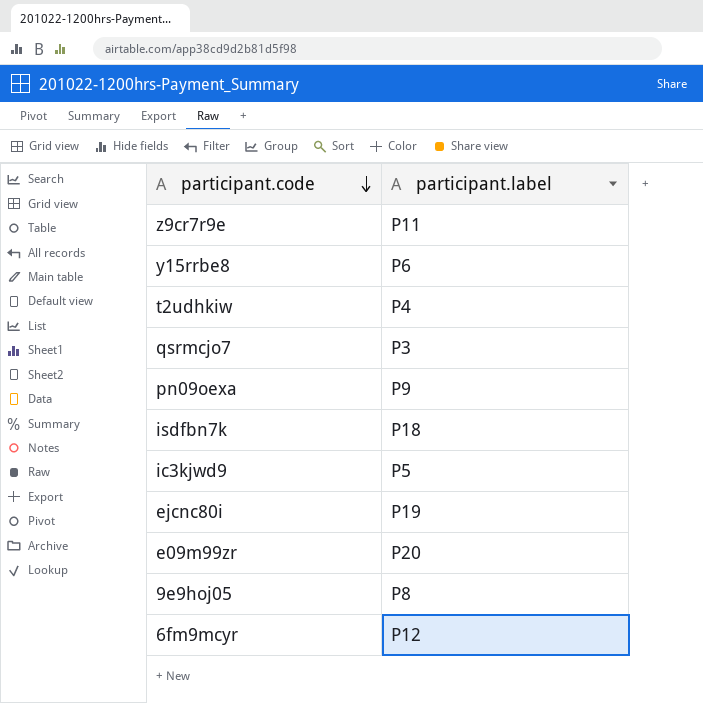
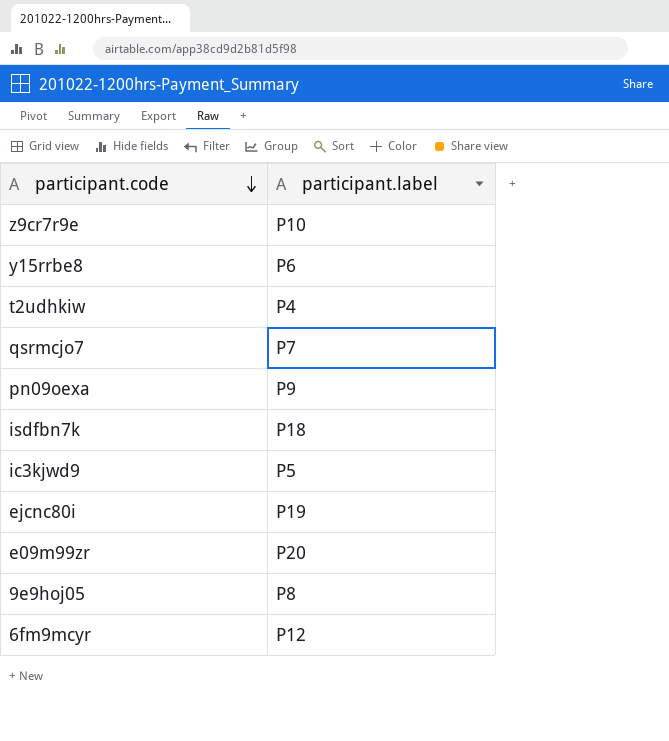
z9cr7r9e | participant.label: P11 -> P10
qsrmcjo7 | participant.label: P3 -> P7

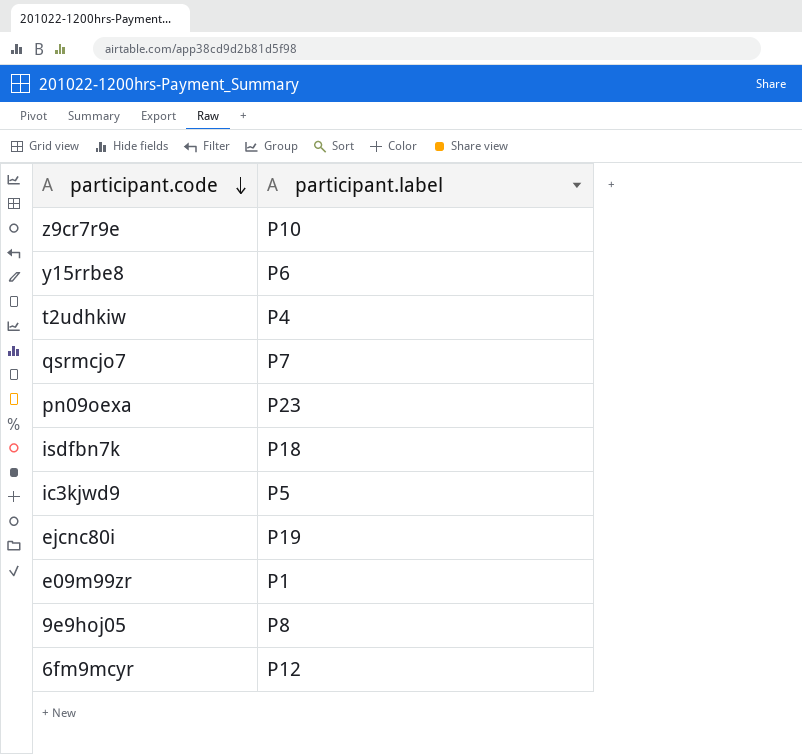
pn09oexa | participant.label: P9 -> P23
e09m99zr | participant.label: P20 -> P1

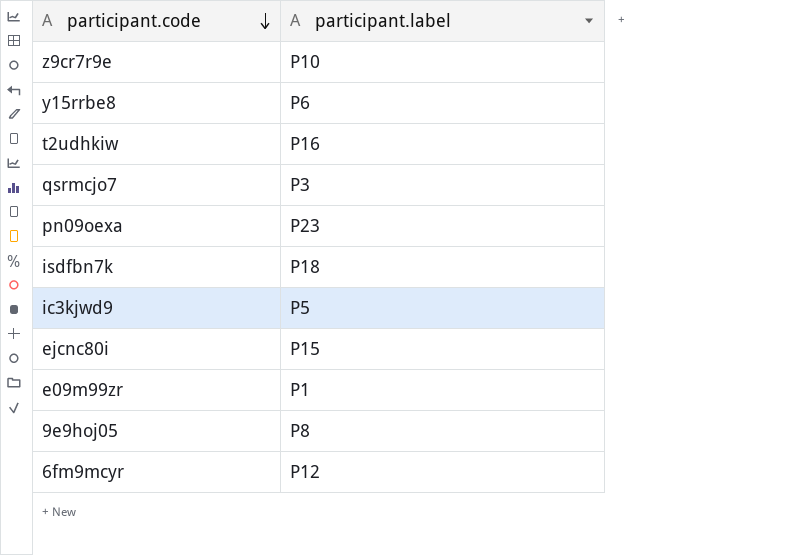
t2udhkiw | participant.label: P4 -> P16
qsrmcjo7 | participant.label: P7 -> P3
ejcnc80i | participant.label: P19 -> P15

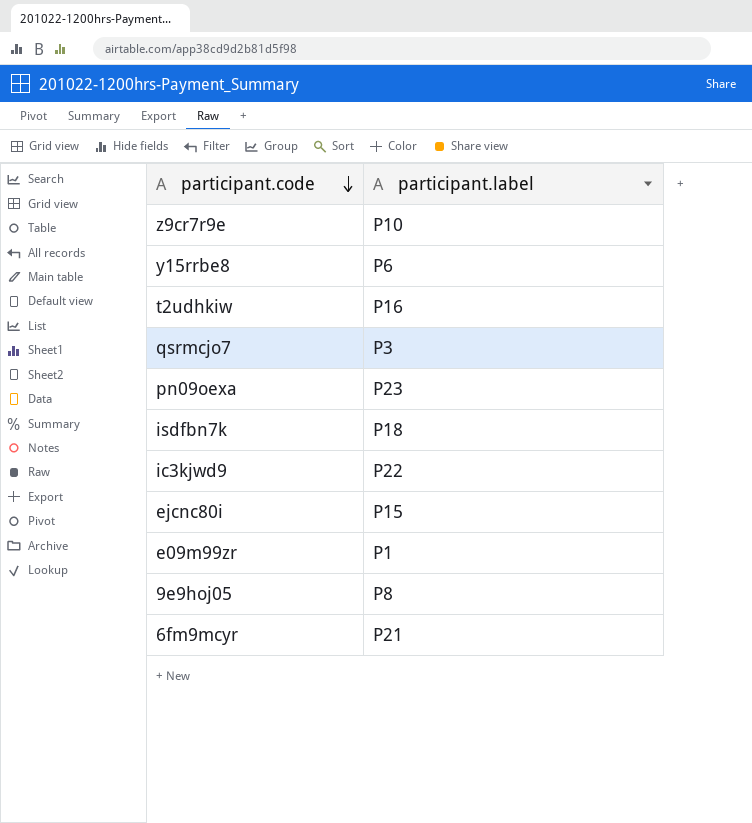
ic3kjwd9 | participant.label: P5 -> P22
6fm9mcyr | participant.label: P12 -> P21

